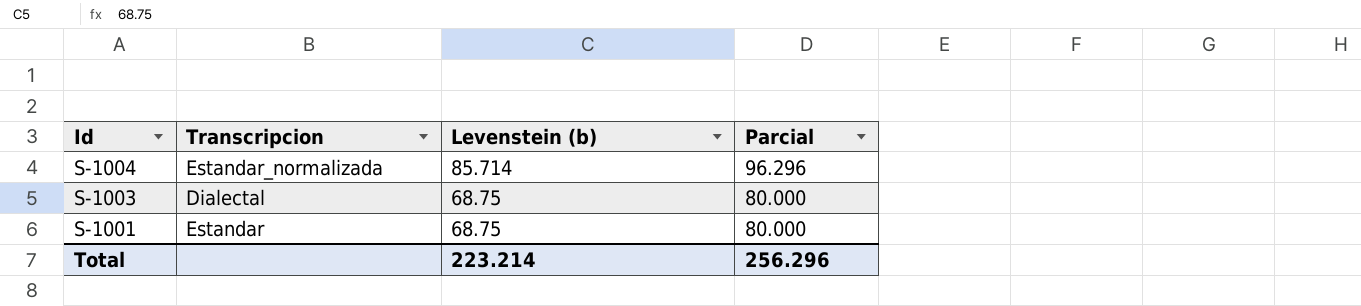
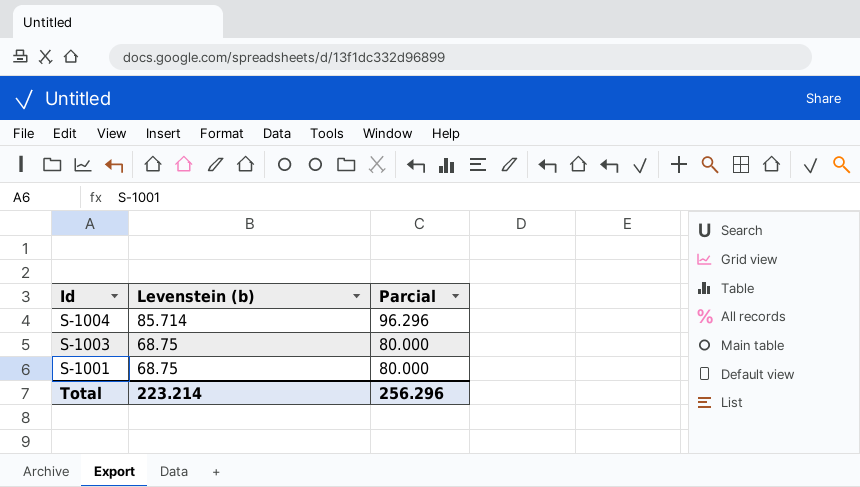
column Transcripcion | position: 2 -> none

